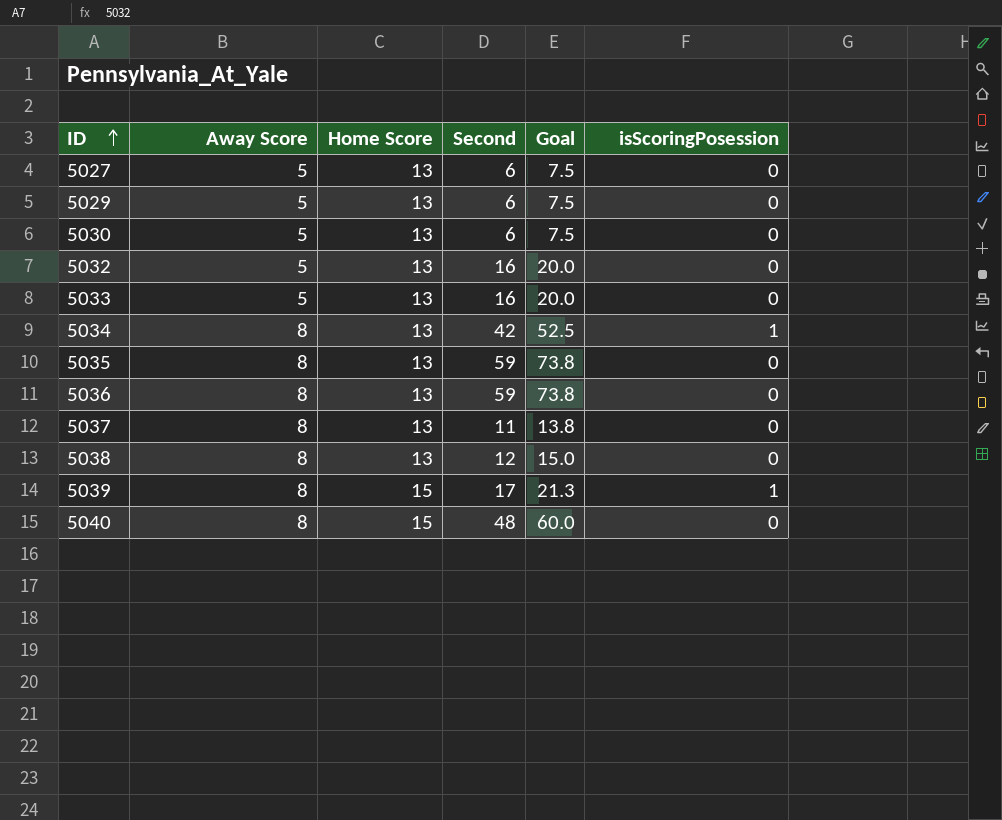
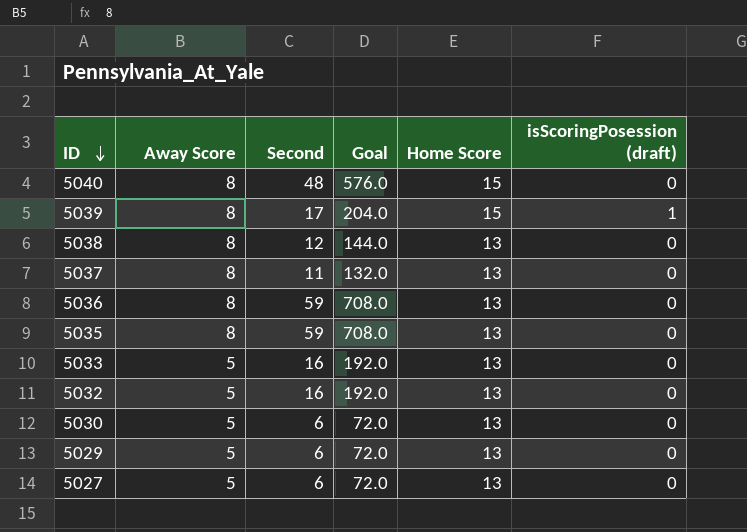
row order: ID ascending -> ID descending
column Goal | formula: [Second] * 1.25 -> [Second] * 12
column Home Score | position: 3 -> 5
column name: isScoringPosession -> isScoringPosession (draft)
row 5034: 8 | 13 | 42 | 52.5 | 1 -> none

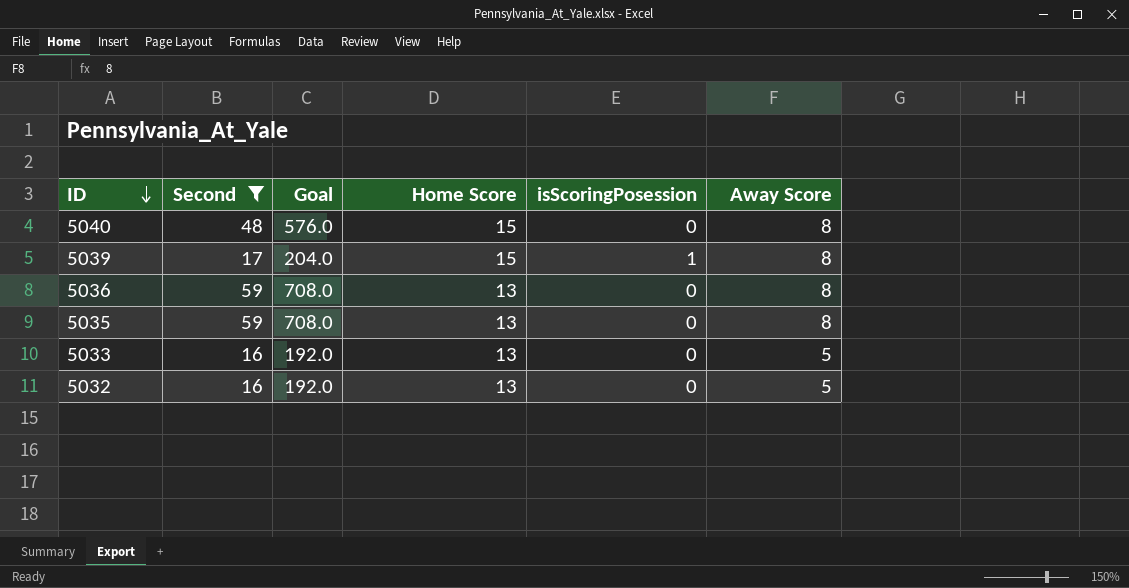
filter: none -> Second >= 16
column name: isScoringPosession (draft) -> isScoringPosession
column Away Score | position: 2 -> 6

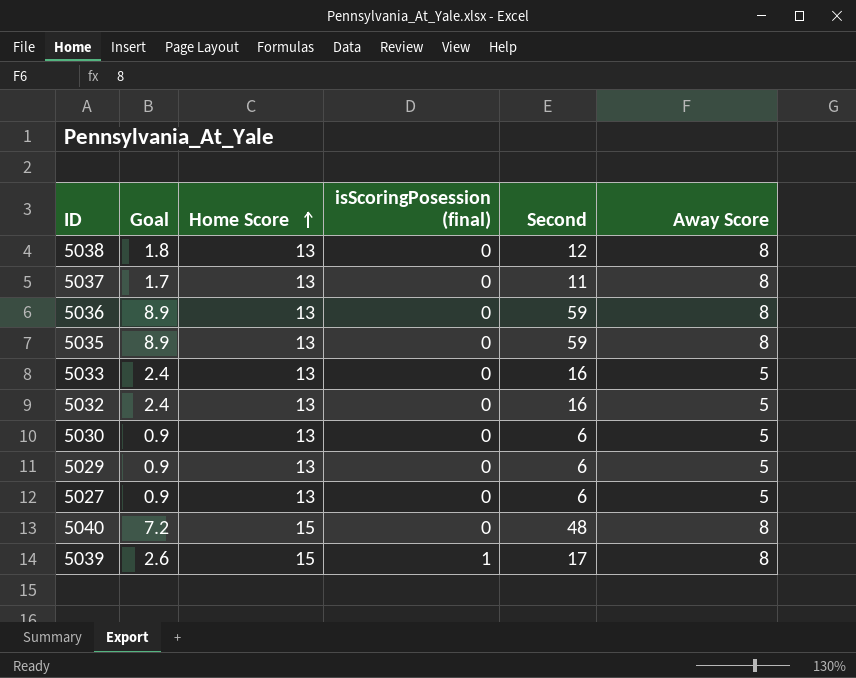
filter: Second >= 16 -> none
row order: ID descending -> Home Score ascending
column Goal | formula: [Second] * 12 -> [Second] * 0.15
column name: isScoringPosession -> isScoringPosession (final)
column Second | position: 2 -> 5

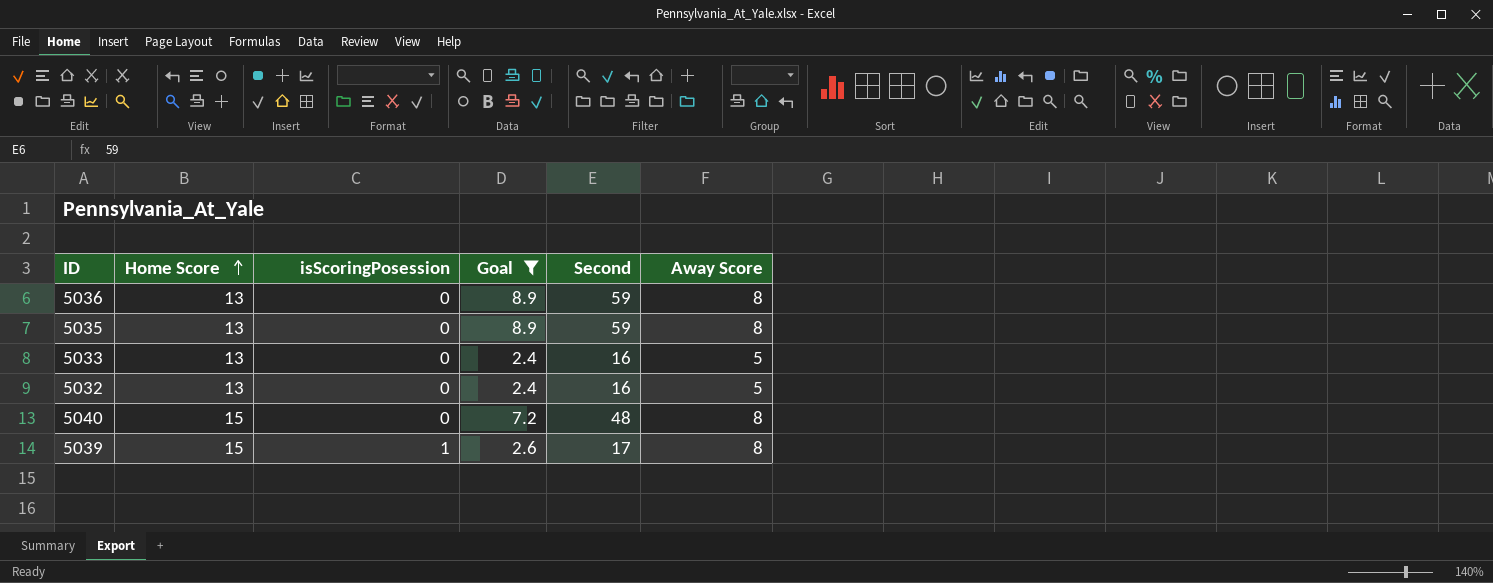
filter: none -> Goal >= 2.4
column name: isScoringPosession (final) -> isScoringPosession
column Goal | position: 2 -> 4

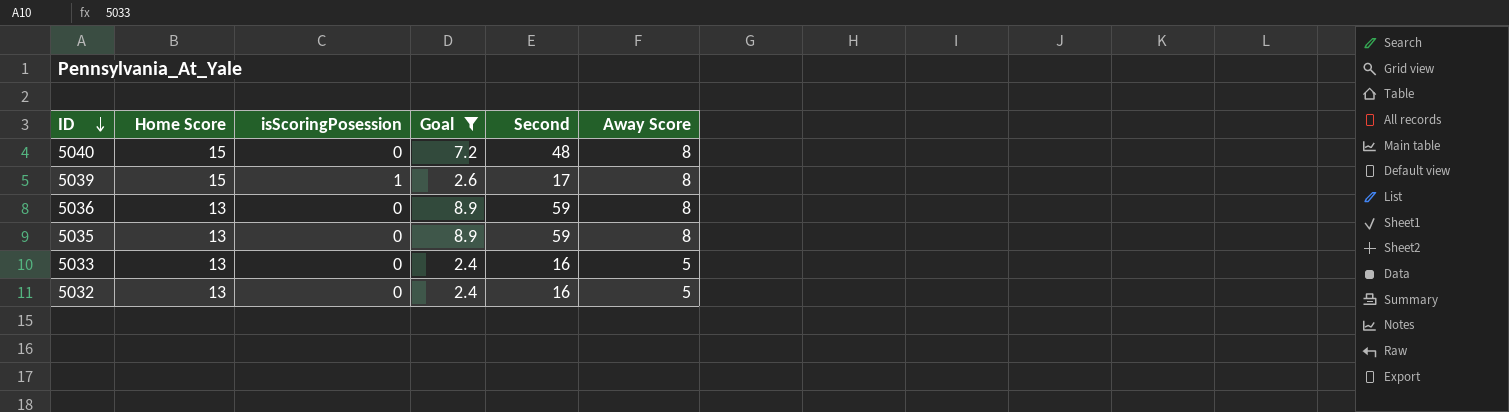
row order: Home Score ascending -> ID descending

